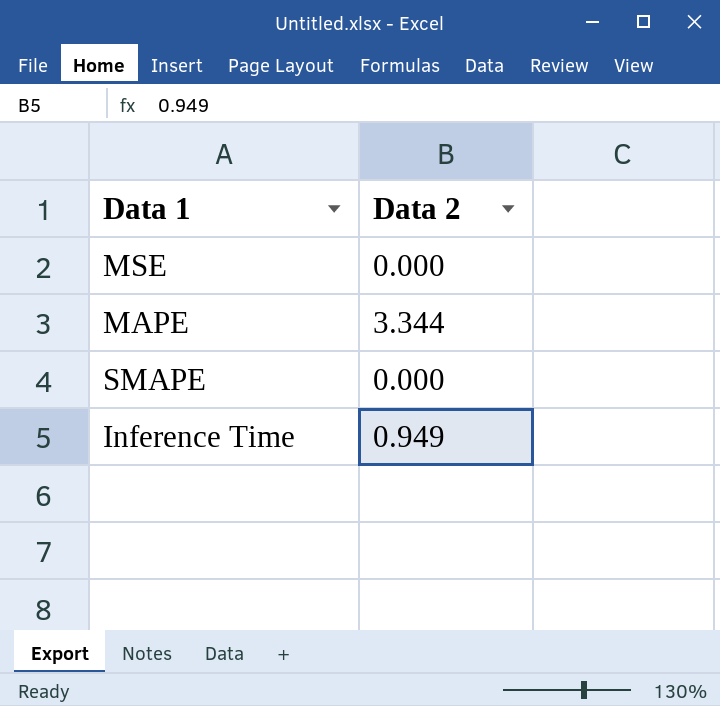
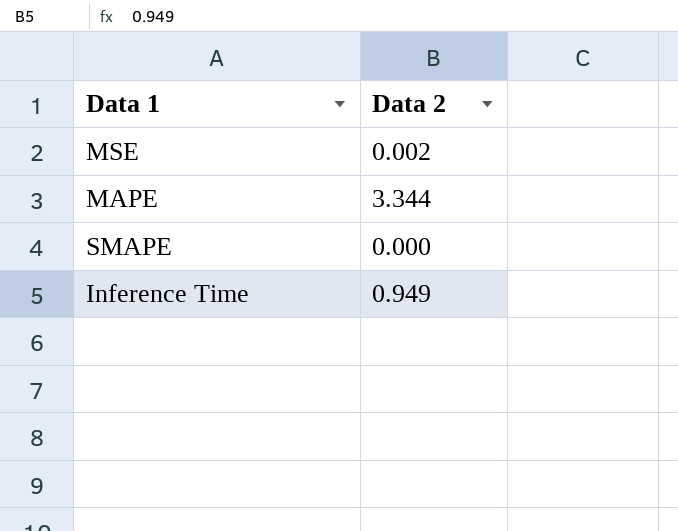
MSE | Data 2: 0.000 -> 0.002

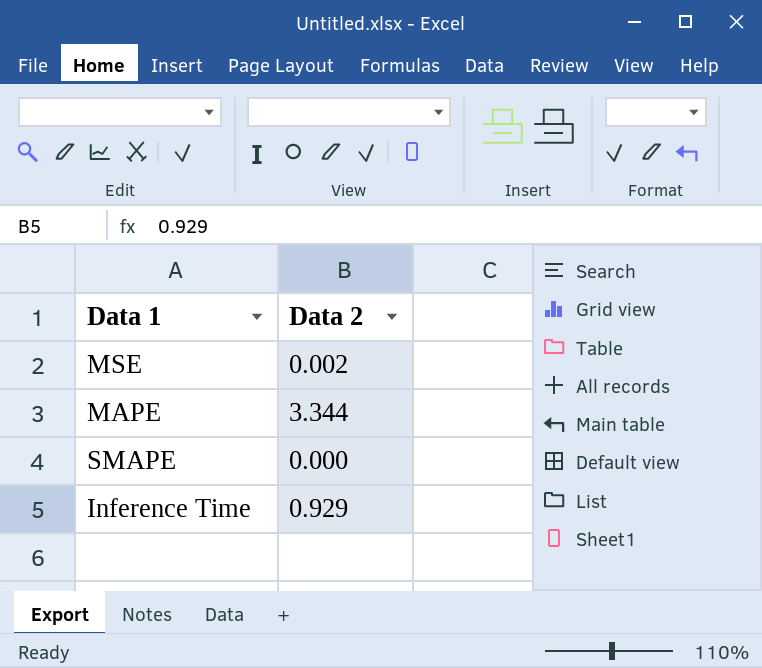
Inference Time | Data 2: 0.949 -> 0.929

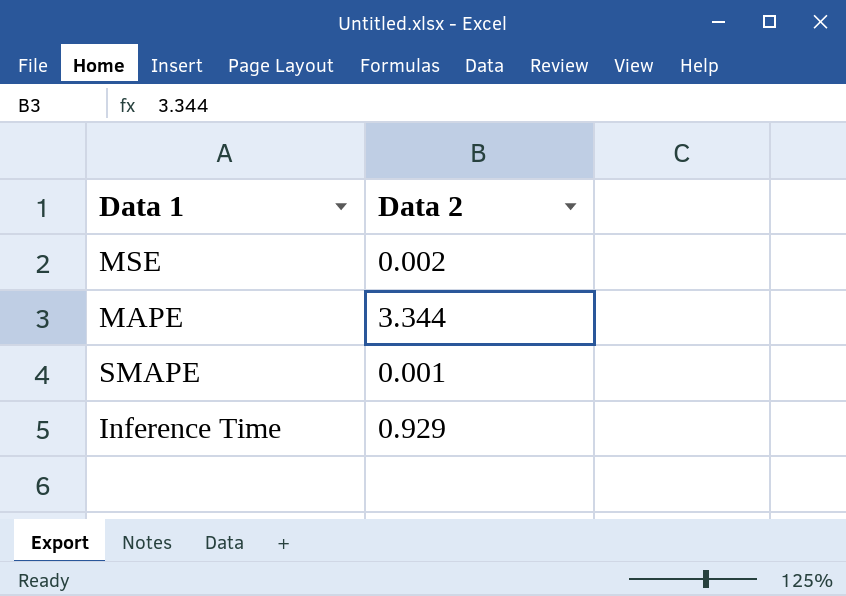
SMAPE | Data 2: 0.000 -> 0.001

